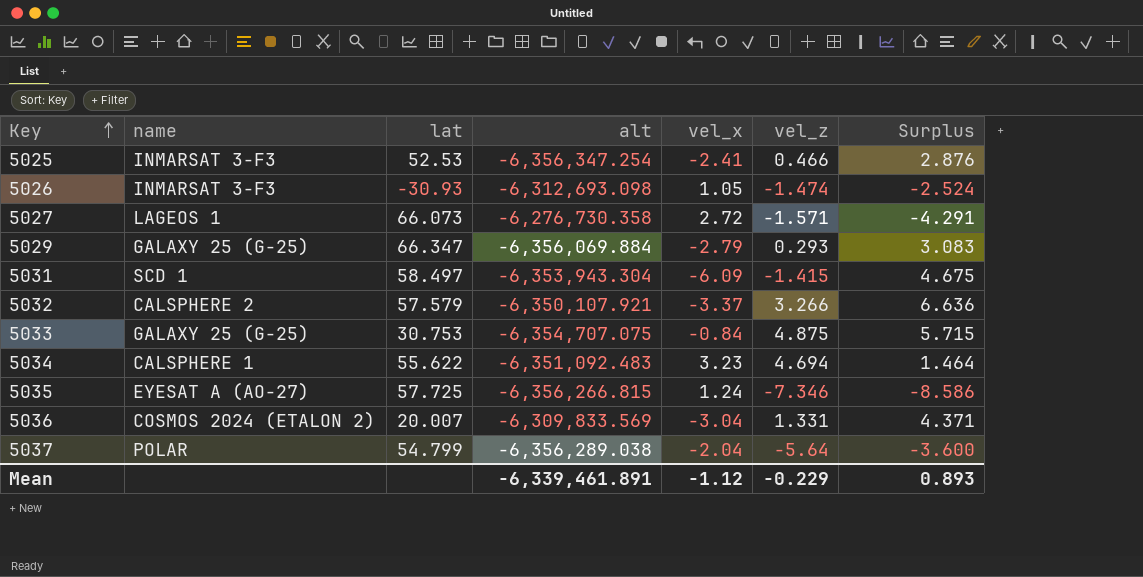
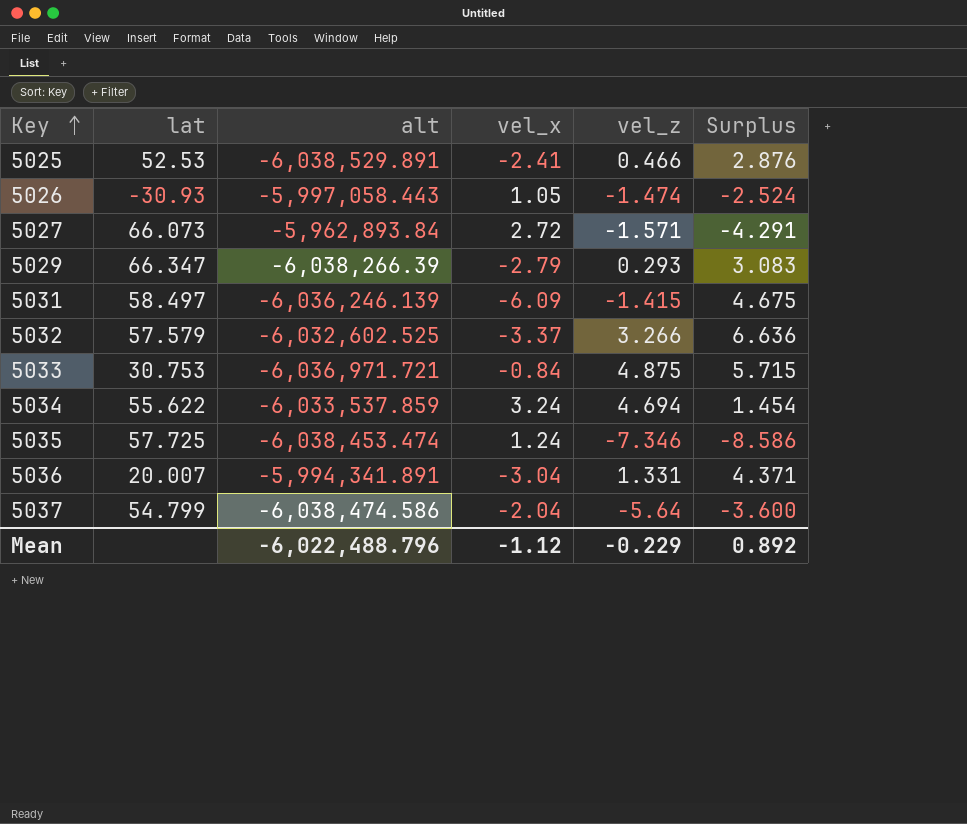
column name | position: 2 -> none
5025 | alt: -6,356,347.254 -> -6,038,529.891
5026 | alt: -6,312,693.098 -> -5,997,058.443
5027 | alt: -6,276,730.358 -> -5,962,893.84
5029 | alt: -6,356,069.884 -> -6,038,266.39
5031 | alt: -6,353,943.304 -> -6,036,246.139
5032 | alt: -6,350,107.921 -> -6,032,602.525
5033 | alt: -6,354,707.075 -> -6,036,971.721
5034 | alt: -6,351,092.483 -> -6,033,537.859
5034 | vel_x: 3.23 -> 3.24
5034 | Surplus: 1.464 -> 1.454
5035 | alt: -6,356,266.815 -> -6,038,453.474
5036 | alt: -6,309,833.569 -> -5,994,341.891
5037 | alt: -6,356,289.038 -> -6,038,474.586
Mean | alt: -6,339,461.891 -> -6,022,488.796
Mean | Surplus: 0.893 -> 0.892

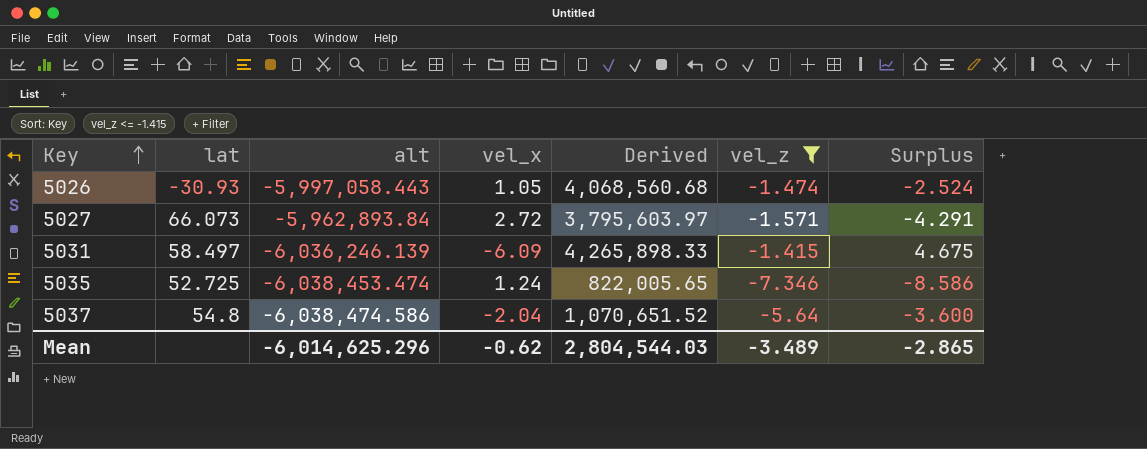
filter: none -> vel_z <= -1.415
column Derived | formula: none -> [alt] / [vel_z]
5035 | lat: 57.725 -> 52.725
5037 | lat: 54.799 -> 54.8
Mean | alt: -6,022,488.796 -> -6,014,625.296
Mean | vel_x: -1.12 -> -0.62
Mean | vel_z: -0.229 -> -3.489
Mean | Surplus: 0.892 -> -2.865

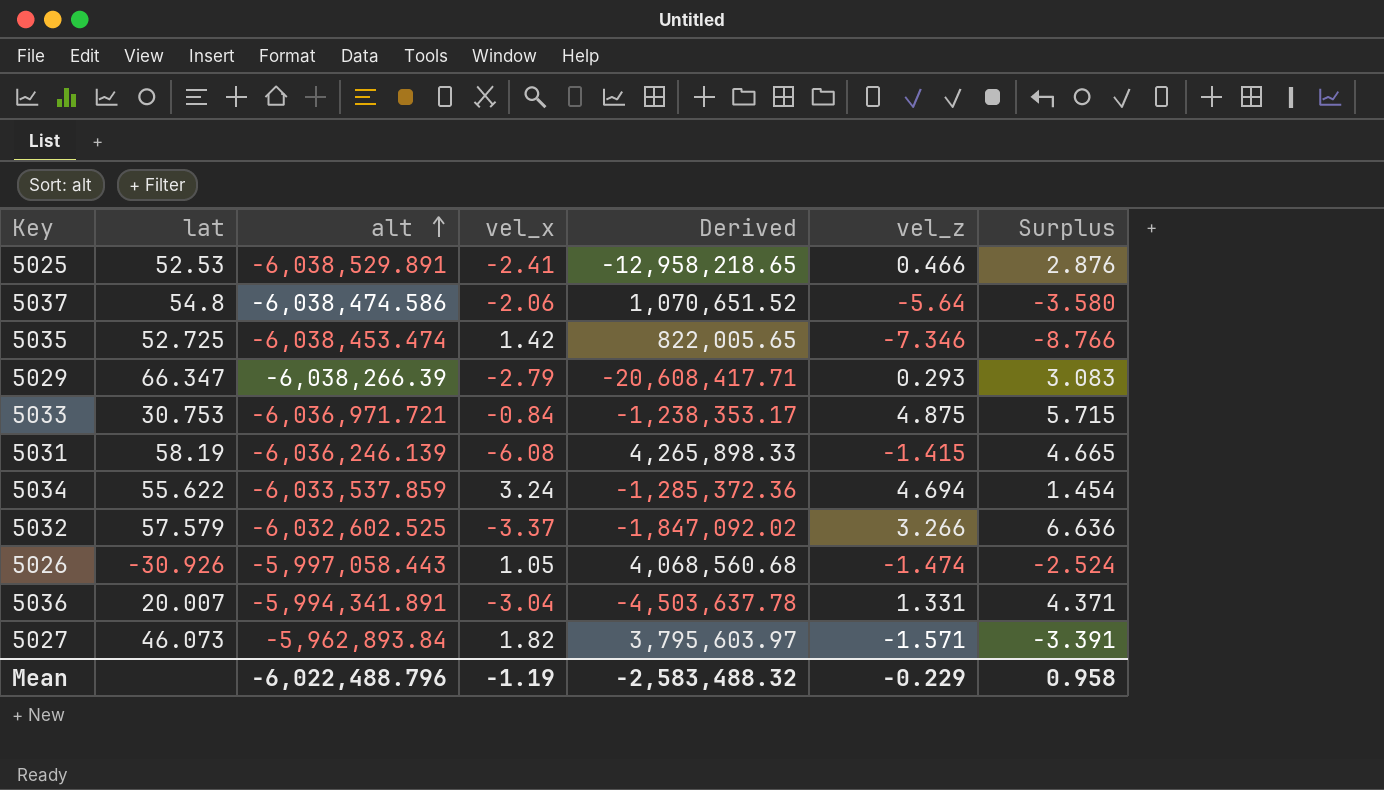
filter: vel_z <= -1.415 -> none
row order: Key ascending -> alt ascending
5037 | vel_x: -2.04 -> -2.06
5037 | Surplus: -3.600 -> -3.580
5035 | vel_x: 1.24 -> 1.42
5035 | Surplus: -8.586 -> -8.766
5031 | lat: 58.497 -> 58.19
5031 | vel_x: -6.09 -> -6.08
5031 | Surplus: 4.675 -> 4.665
5026 | lat: -30.93 -> -30.926
5027 | lat: 66.073 -> 46.073
5027 | vel_x: 2.72 -> 1.82
5027 | Surplus: -4.291 -> -3.391
Mean | alt: -6,014,625.296 -> -6,022,488.796
Mean | vel_x: -0.62 -> -1.19
Mean | Derived: 2,804,544.03 -> -2,583,488.32
Mean | vel_z: -3.489 -> -0.229
Mean | Surplus: -2.865 -> 0.958

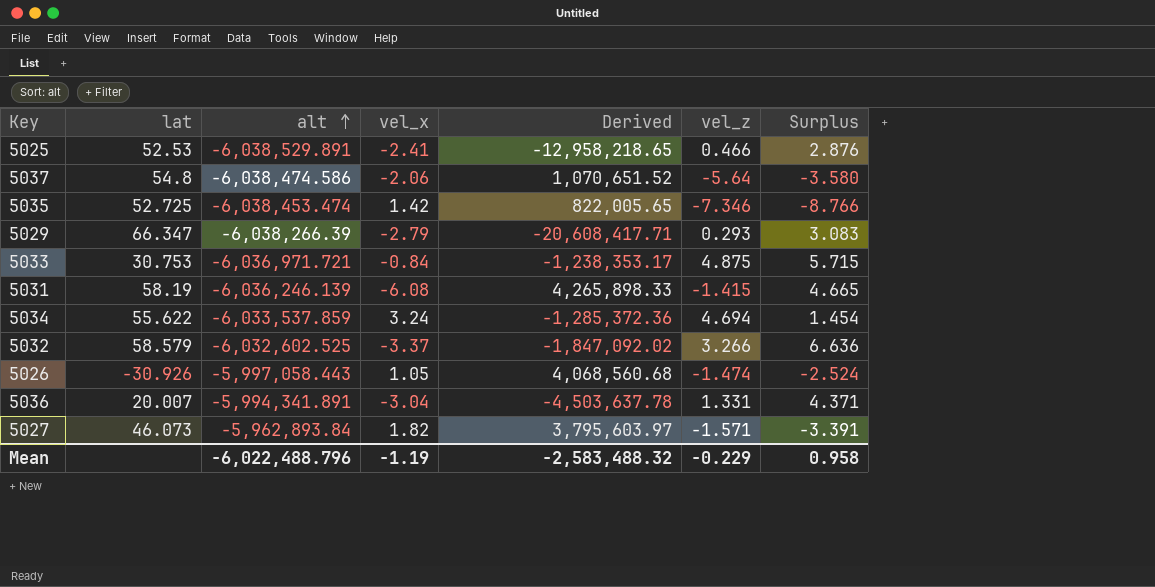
5032 | lat: 57.579 -> 58.579

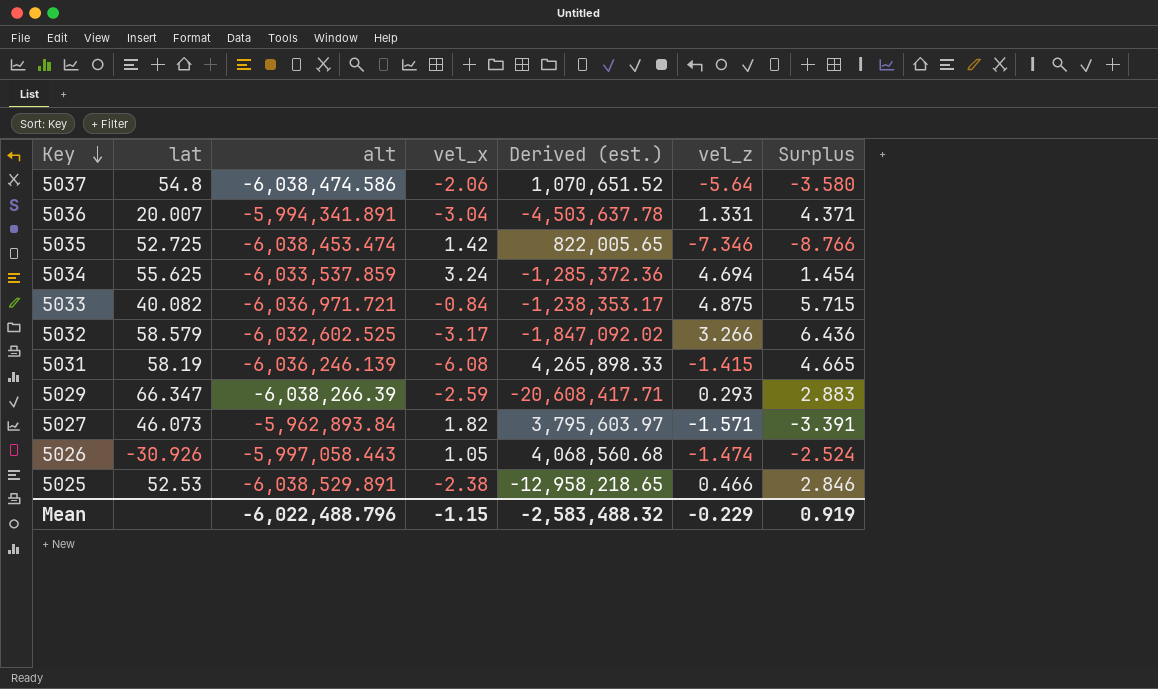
row order: alt ascending -> Key descending
column name: Derived -> Derived (est.)
5034 | lat: 55.622 -> 55.625
5033 | lat: 30.753 -> 40.082
5032 | vel_x: -3.37 -> -3.17
5032 | Surplus: 6.636 -> 6.436
5029 | vel_x: -2.79 -> -2.59
5029 | Surplus: 3.083 -> 2.883
5025 | vel_x: -2.41 -> -2.38
5025 | Surplus: 2.876 -> 2.846
Mean | vel_x: -1.19 -> -1.15
Mean | Surplus: 0.958 -> 0.919

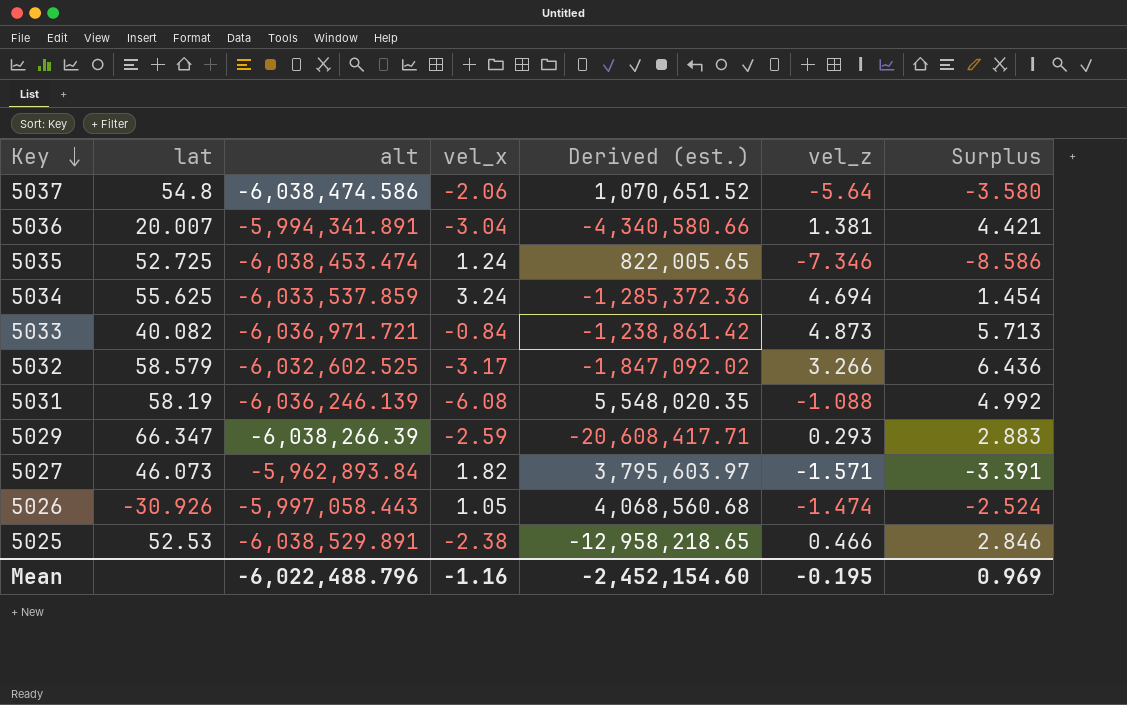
5036 | Derived (est.): -4,503,637.78 -> -4,340,580.66
5036 | vel_z: 1.331 -> 1.381
5036 | Surplus: 4.371 -> 4.421
5035 | vel_x: 1.42 -> 1.24
5035 | Surplus: -8.766 -> -8.586
5033 | Derived (est.): -1,238,353.17 -> -1,238,861.42
5033 | vel_z: 4.875 -> 4.873
5033 | Surplus: 5.715 -> 5.713
5031 | Derived (est.): 4,265,898.33 -> 5,548,020.35
5031 | vel_z: -1.415 -> -1.088
5031 | Surplus: 4.665 -> 4.992
Mean | vel_x: -1.15 -> -1.16
Mean | Derived (est.): -2,583,488.32 -> -2,452,154.60
Mean | vel_z: -0.229 -> -0.195
Mean | Surplus: 0.919 -> 0.969

